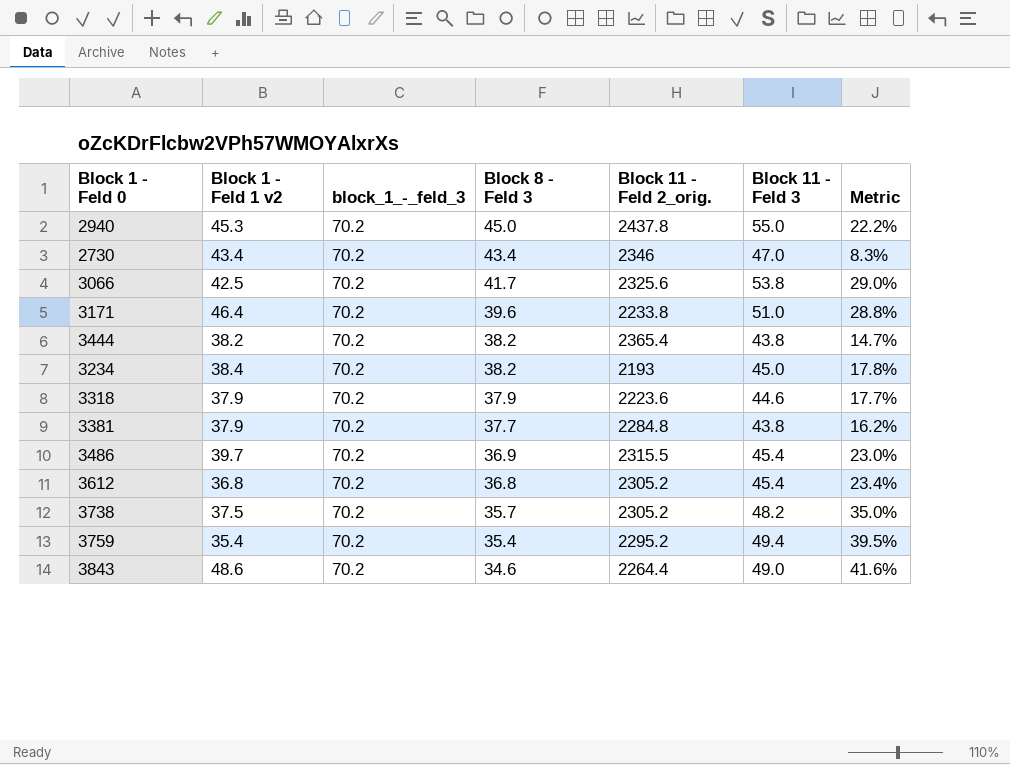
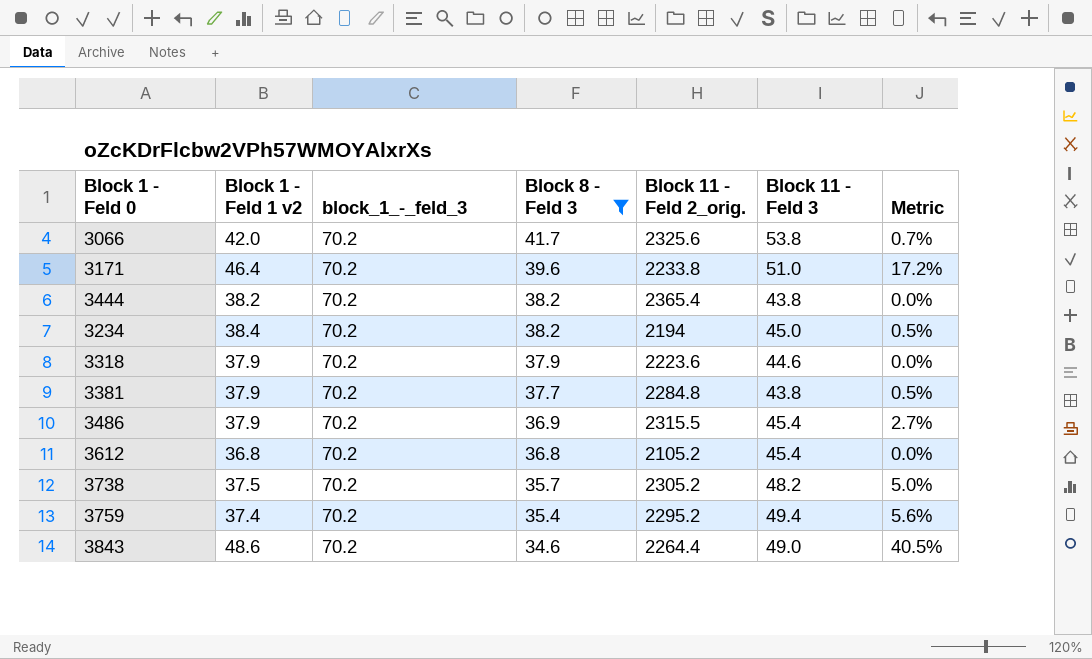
filter: none -> Block 8 - Feld 3 <= 41.7
column Metric | formula: ([Block 11 - Feld 3] - [Block 8 - Feld 3]) / [Block 8 - Feld 3] -> ([Block 1 - Feld 1 v2] - [Block 8 - Feld 3]) / [Block 8 - Feld 3]
3066 | Block 1 - Feld 1 v2: 42.5 -> 42.0
3234 | Block 11 - Feld 2_orig.: 2193 -> 2194
3486 | Block 1 - Feld 1 v2: 39.7 -> 37.9
3612 | Block 11 - Feld 2_orig.: 2305.2 -> 2105.2
3759 | Block 1 - Feld 1 v2: 35.4 -> 37.4

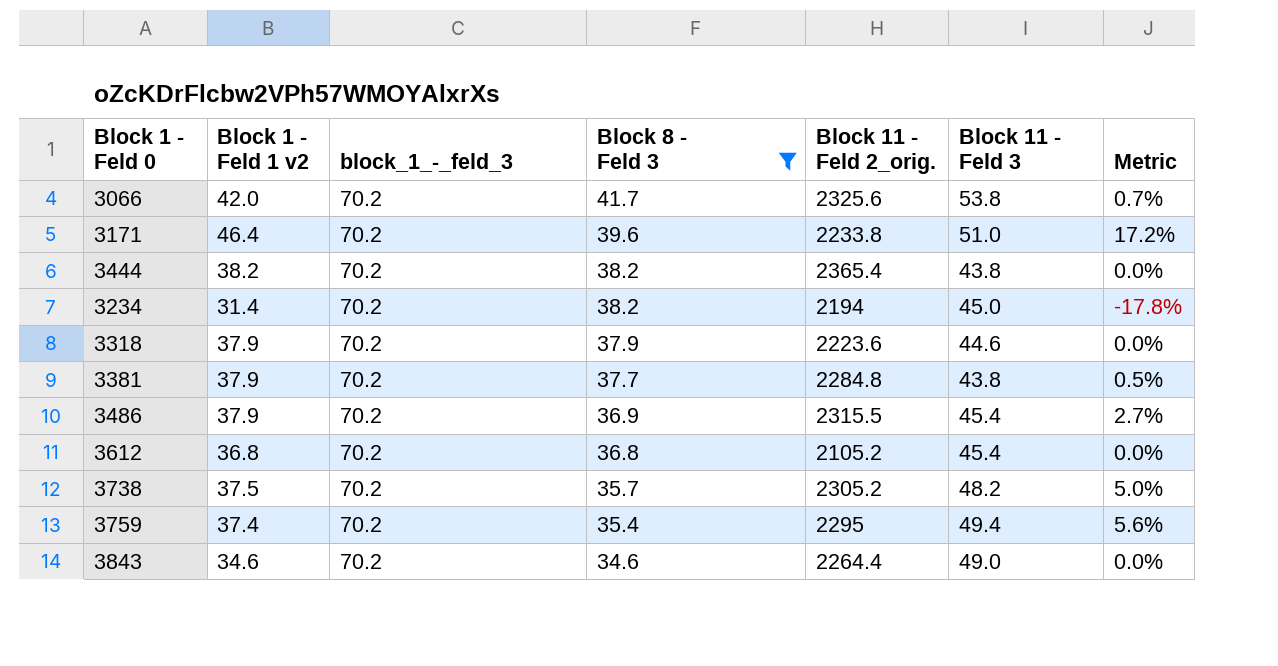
3234 | Block 1 - Feld 1 v2: 38.4 -> 31.4
3234 | Metric: 0.5% -> -17.8%
3759 | Block 11 - Feld 2_orig.: 2295.2 -> 2295
3843 | Block 1 - Feld 1 v2: 48.6 -> 34.6
3843 | Metric: 40.5% -> 0.0%

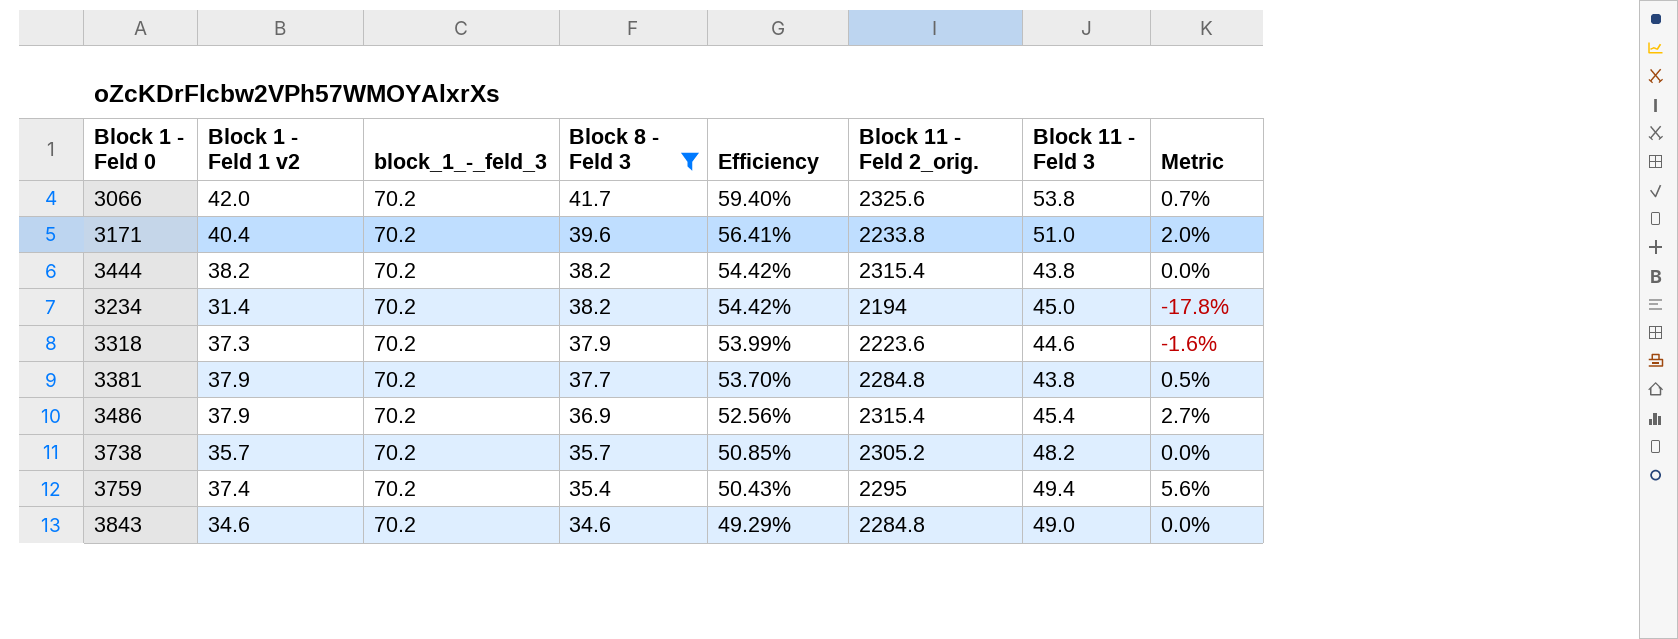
column Efficiency | formula: none -> [Block 8 - Feld 3] / [block_1_-_feld_3]
row 3612: 36.8 | 70.2 | 36.8 | 2105.2 | 45.4 | 0.0% -> none
3171 | Block 1 - Feld 1 v2: 46.4 -> 40.4
3171 | Metric: 17.2% -> 2.0%
3444 | Block 11 - Feld 2_orig.: 2365.4 -> 2315.4
3318 | Block 1 - Feld 1 v2: 37.9 -> 37.3
3318 | Metric: 0.0% -> -1.6%
3486 | Block 11 - Feld 2_orig.: 2315.5 -> 2315.4
3738 | Block 1 - Feld 1 v2: 37.5 -> 35.7
3738 | Metric: 5.0% -> 0.0%
3843 | Block 11 - Feld 2_orig.: 2264.4 -> 2284.8

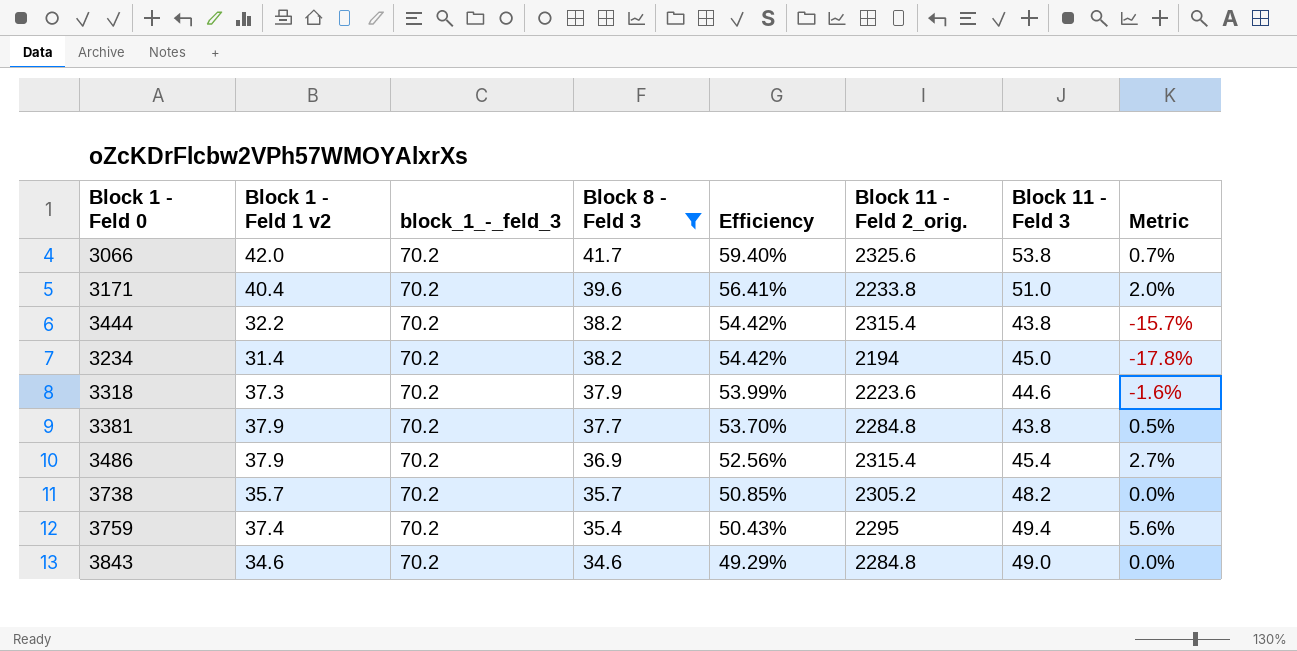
3444 | Block 1 - Feld 1 v2: 38.2 -> 32.2
3444 | Metric: 0.0% -> -15.7%

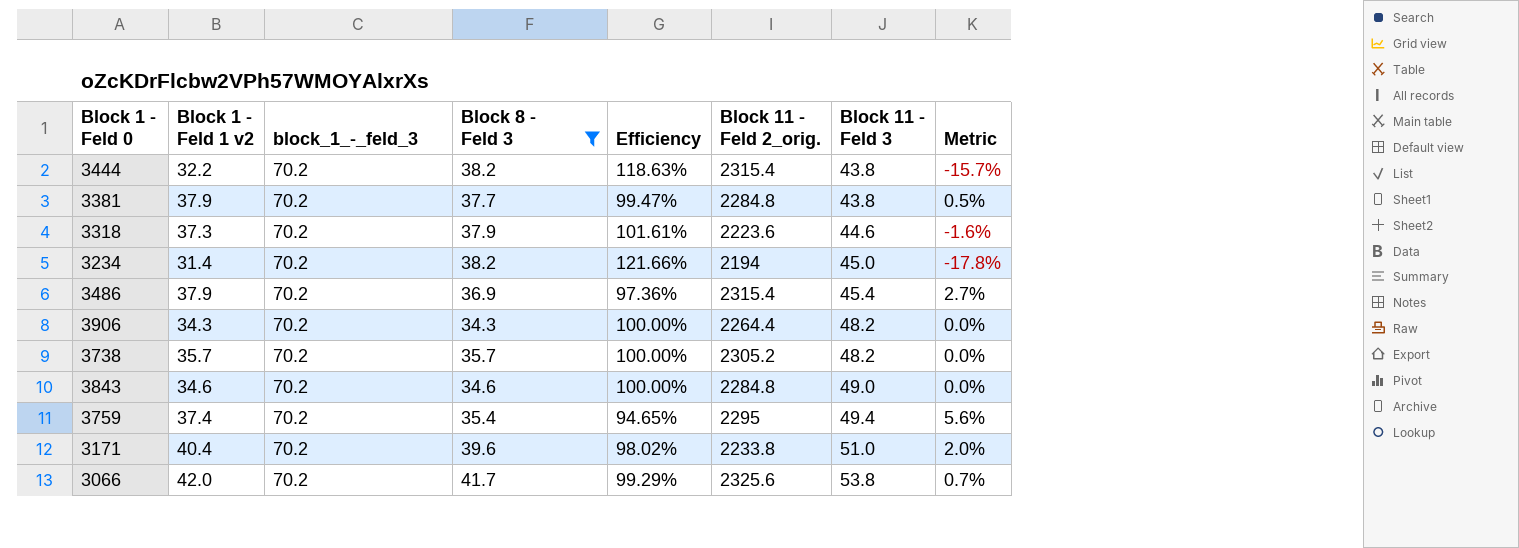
row order: Block 8 - Feld 3 descending -> Block 11 - Feld 3 ascending
column Efficiency | formula: [Block 8 - Feld 3] / [block_1_-_feld_3] -> [Block 8 - Feld 3] / [Block 1 - Feld 1 v2]
row 3906: none -> 34.3 | 70.2 | 34.3 | 100.00% | 2264.4 | 48.2 | 0.0%

